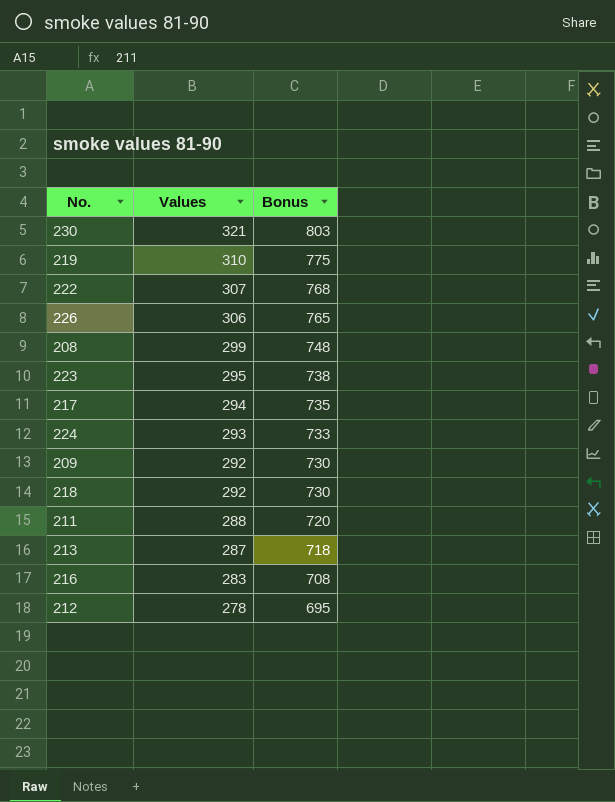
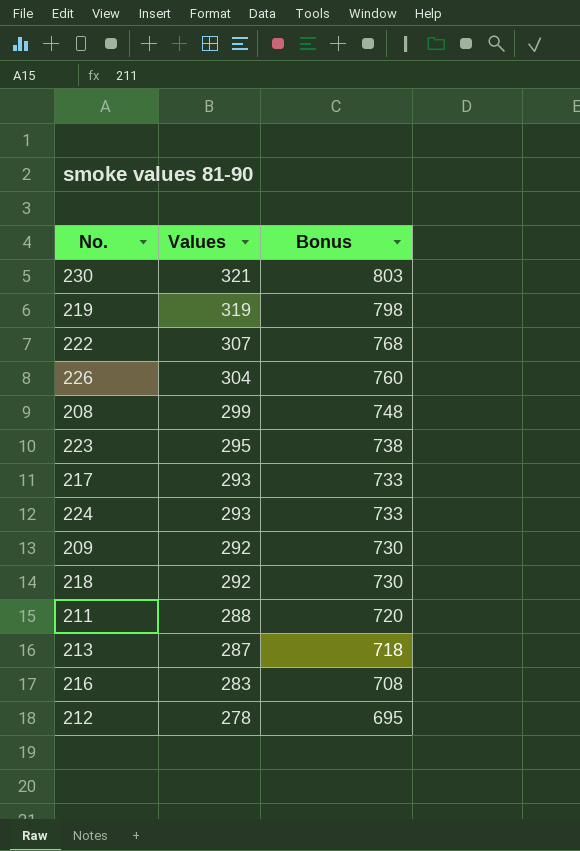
219 | Values: 310 -> 319
219 | Bonus: 775 -> 798
226 | Values: 306 -> 304
226 | Bonus: 765 -> 760
217 | Values: 294 -> 293
217 | Bonus: 735 -> 733

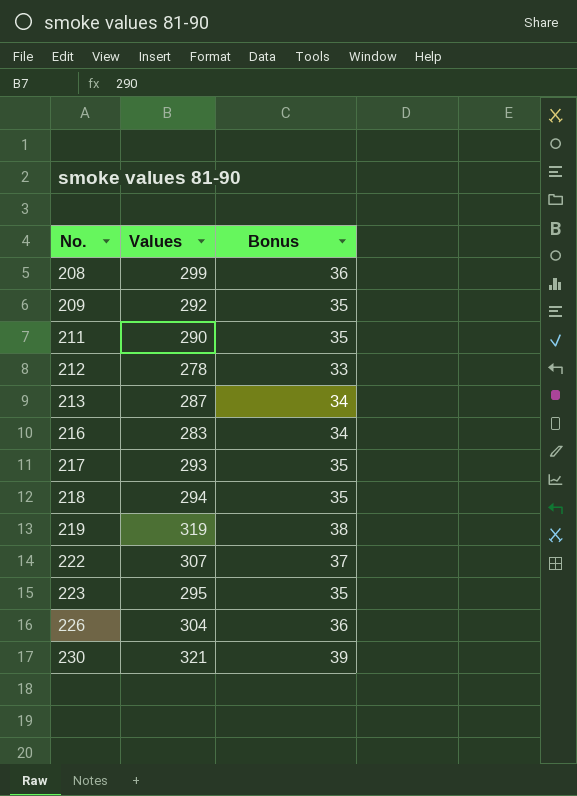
row order: Values descending -> No. ascending
column Bonus | formula: [Values] * 2.5 -> [Values] * 0.12
row 224: 293 | 733 -> none
211 | Values: 288 -> 290
218 | Values: 292 -> 294

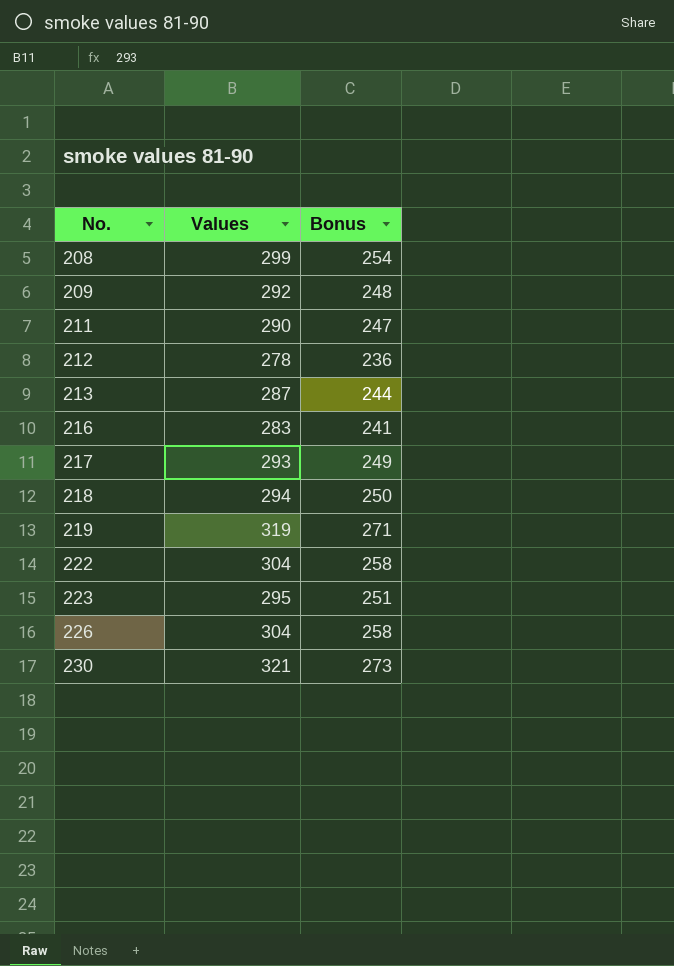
column Bonus | formula: [Values] * 0.12 -> [Values] * 0.85
222 | Values: 307 -> 304

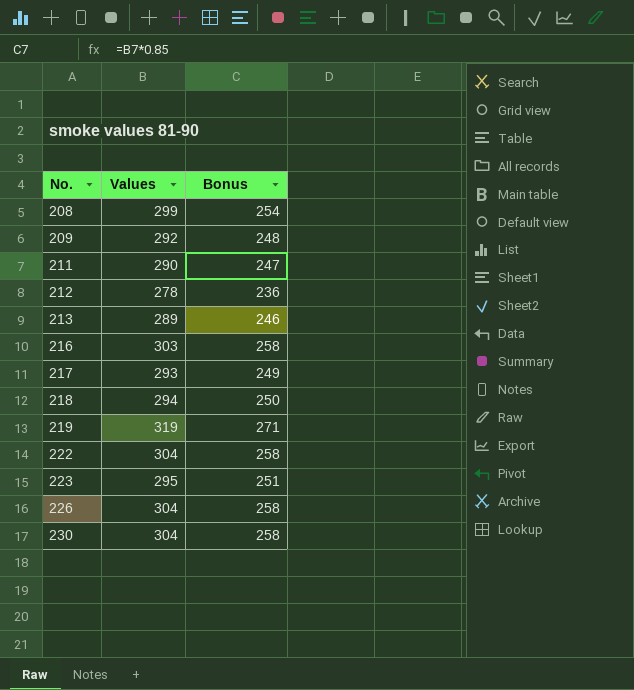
213 | Values: 287 -> 289
213 | Bonus: 244 -> 246
216 | Values: 283 -> 303
216 | Bonus: 241 -> 258
230 | Values: 321 -> 304
230 | Bonus: 273 -> 258

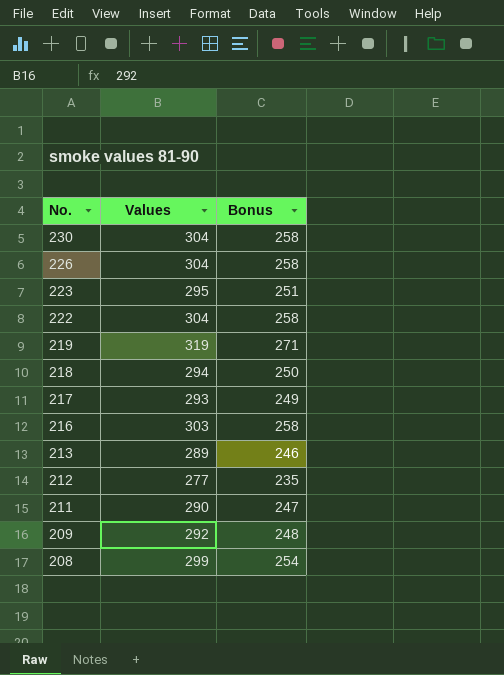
row order: No. ascending -> No. descending
212 | Values: 278 -> 277
212 | Bonus: 236 -> 235

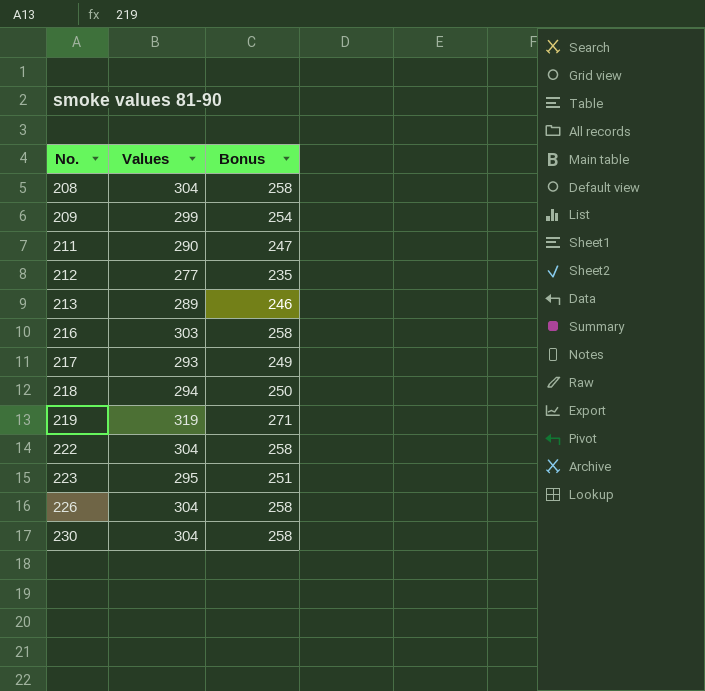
row order: No. descending -> No. ascending
208 | Values: 299 -> 304
208 | Bonus: 254 -> 258
209 | Values: 292 -> 299
209 | Bonus: 248 -> 254

